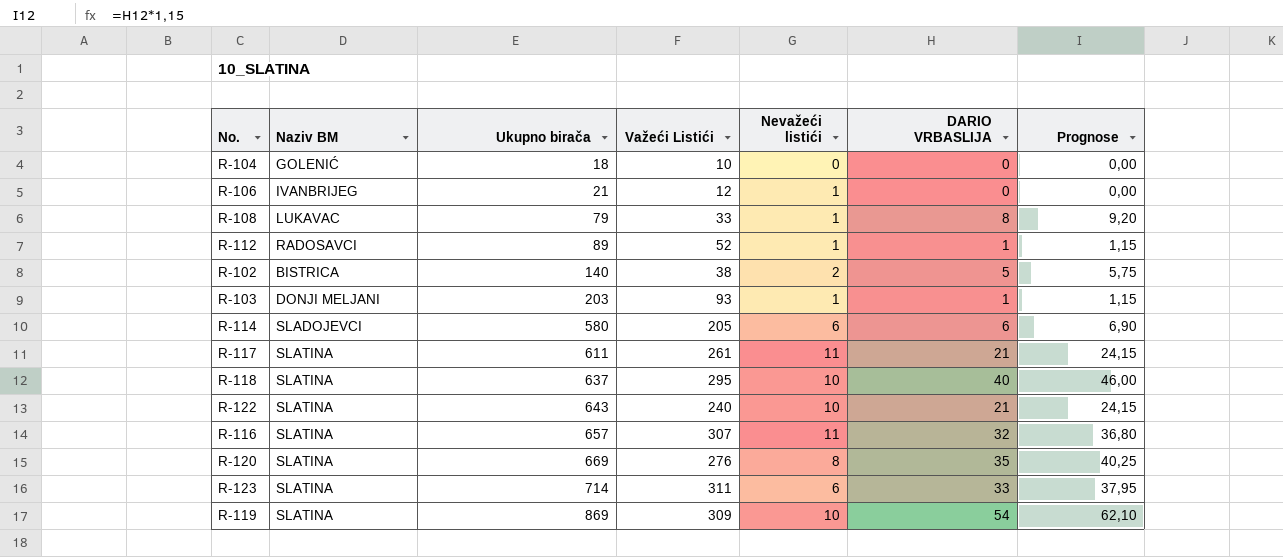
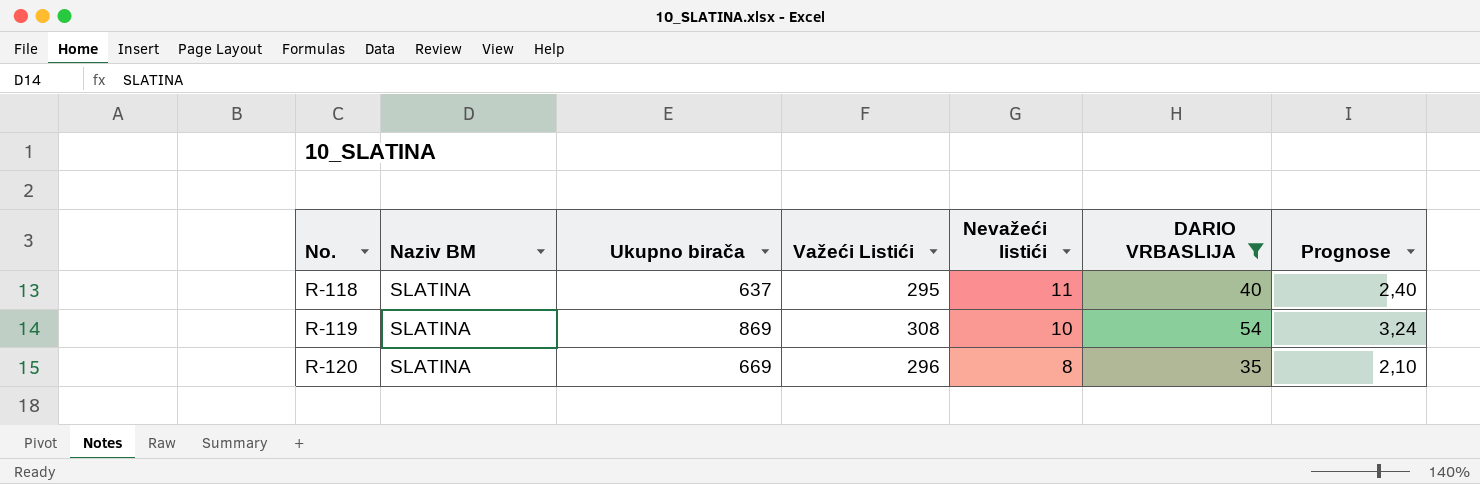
filter: none -> DARIO VRBASLIJA >= 35
row order: Ukupno birača ascending -> No. ascending
column Prognose | formula: [DARIO VRBASLIJA] * 1,15 -> [DARIO VRBASLIJA] * 0,06
R-118 | Nevažeći listići: 10 -> 11
R-119 | Važeći Listići: 309 -> 308
R-120 | Važeći Listići: 276 -> 296

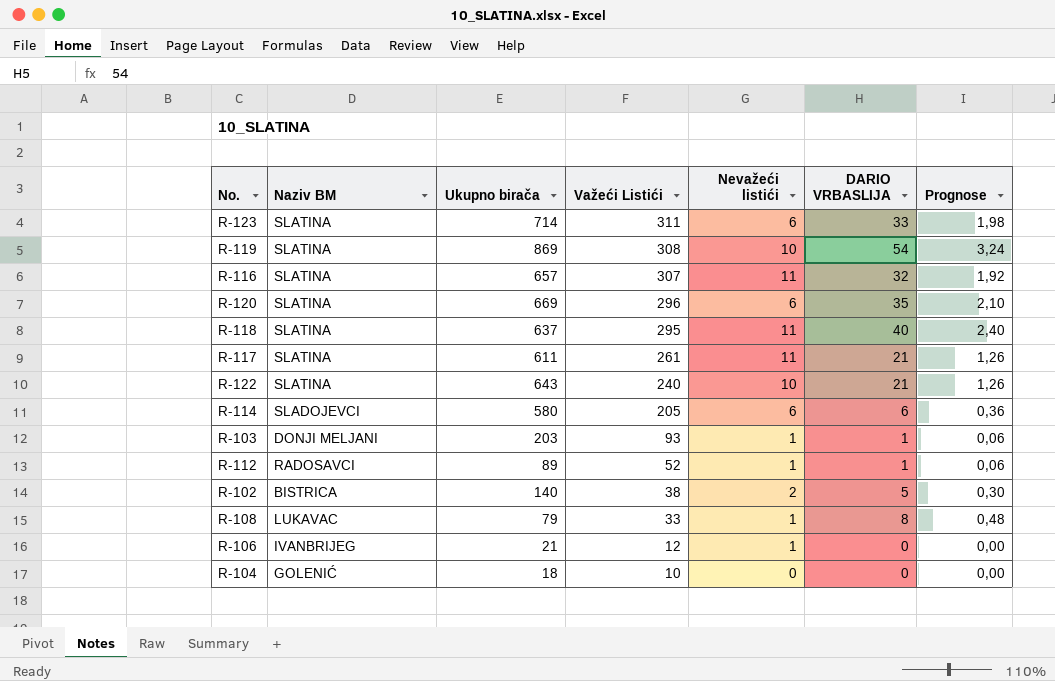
filter: DARIO VRBASLIJA >= 35 -> none
row order: No. ascending -> Važeći Listići descending
R-120 | Nevažeći listići: 8 -> 6

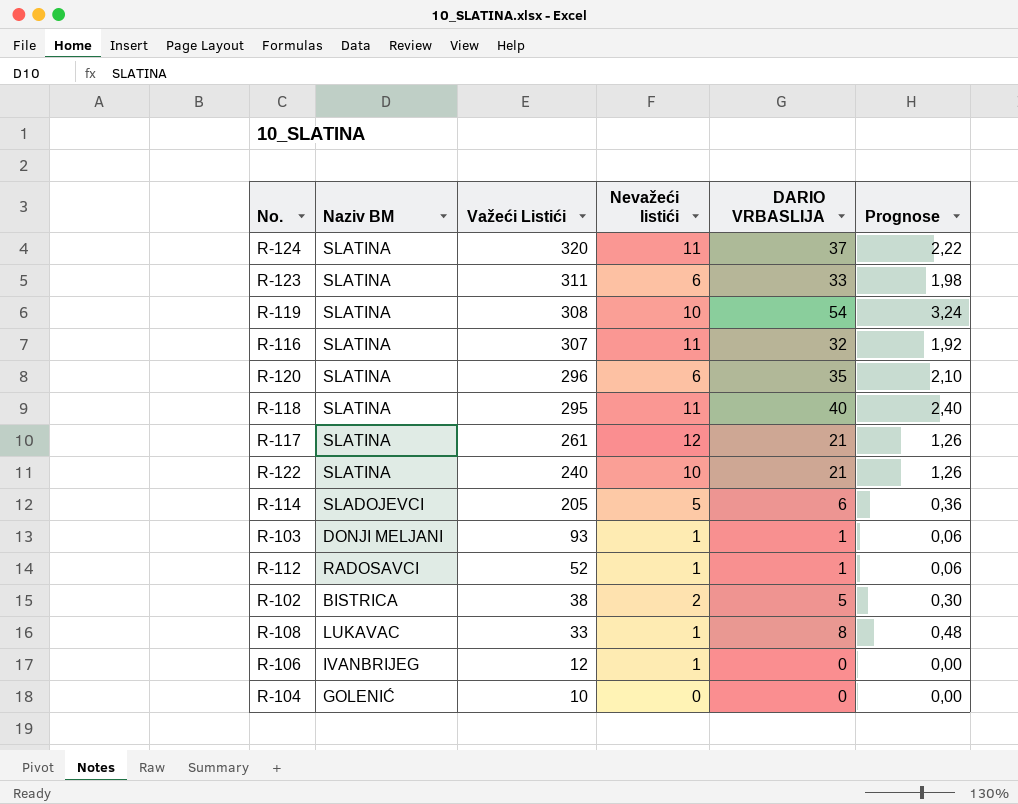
column Ukupno birača | position: 3 -> none
row R-124: none -> SLATINA | 320 | 11 | 37 | 2,22
R-117 | Nevažeći listići: 11 -> 12
R-114 | Nevažeći listići: 6 -> 5

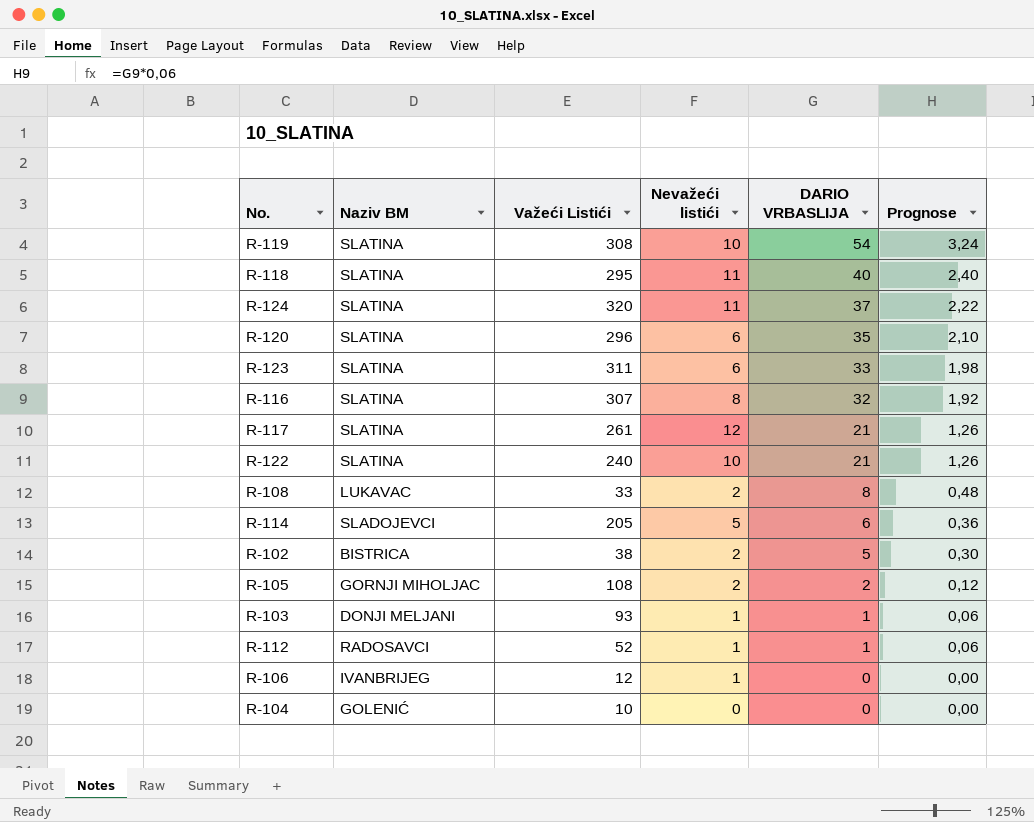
row order: Važeći Listići descending -> DARIO VRBASLIJA descending
R-116 | Nevažeći listići: 11 -> 8
R-108 | Nevažeći listići: 1 -> 2
row R-105: none -> GORNJI MIHOLJAC | 108 | 2 | 2 | 0,12

